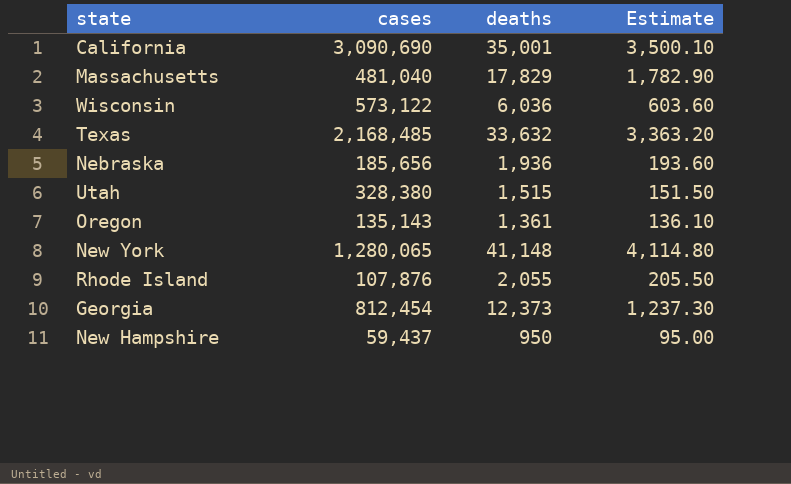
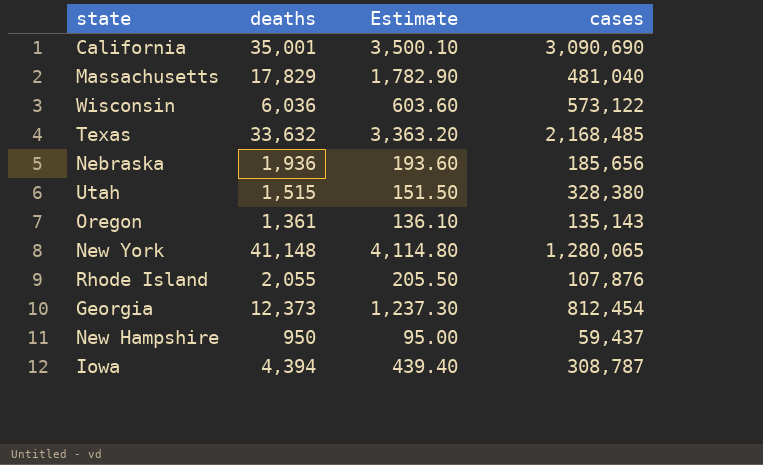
column cases | position: 2 -> 4
row Iowa: none -> 4,394 | 439.40 | 308,787

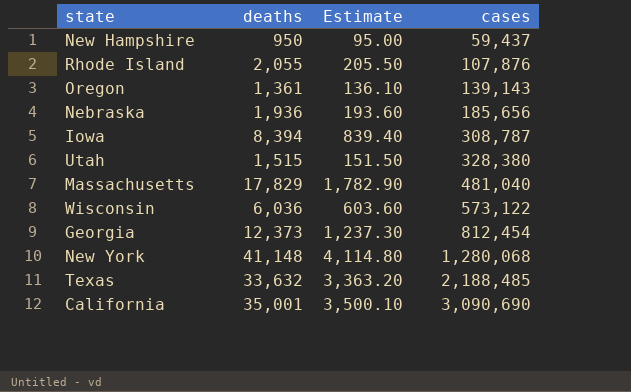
row order: none -> cases ascending
Oregon | cases: 135,143 -> 139,143
Iowa | deaths: 4,394 -> 8,394
Iowa | Estimate: 439.40 -> 839.40
New York | cases: 1,280,065 -> 1,280,068
Texas | cases: 2,168,485 -> 2,188,485

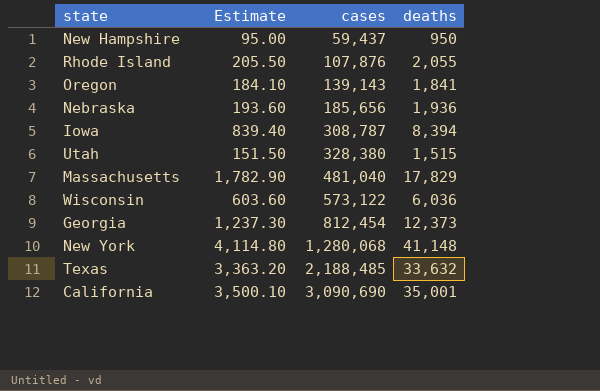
column deaths | position: 2 -> 4
Oregon | Estimate: 136.10 -> 184.10
Oregon | deaths: 1,361 -> 1,841

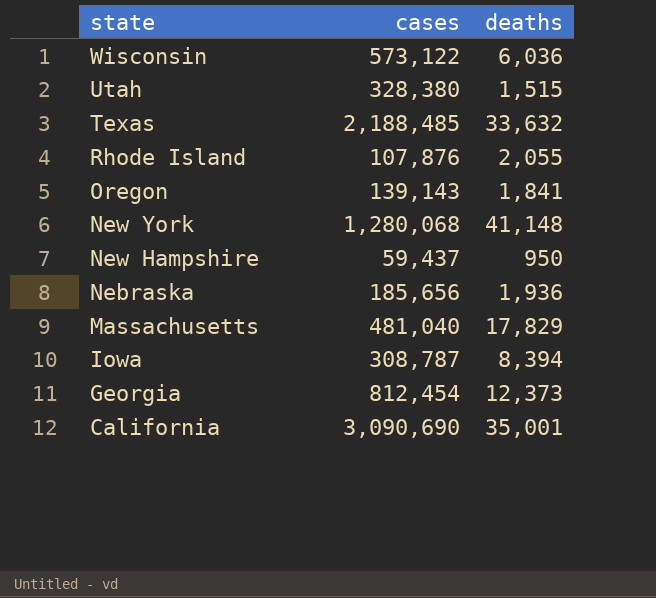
row order: cases ascending -> state descending
column Estimate | formula: [deaths] * 0.1 -> none

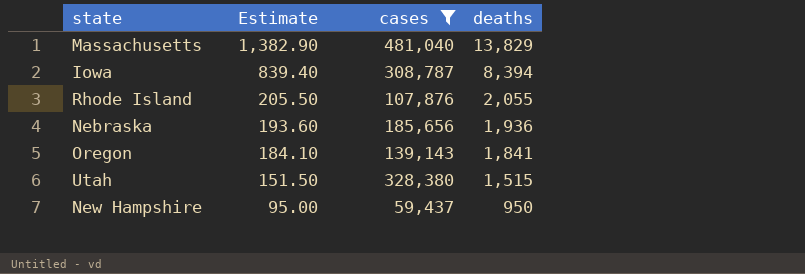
filter: none -> cases <= 481,040
row order: state descending -> Estimate descending
column Estimate | formula: none -> [deaths] * 0.1
Massachusetts | deaths: 17,829 -> 13,829

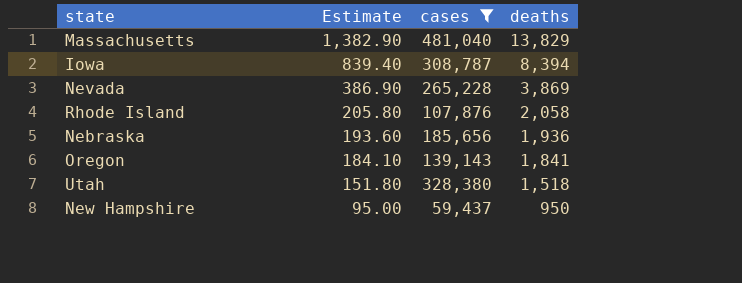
row Nevada: none -> 386.90 | 265,228 | 3,869
Rhode Island | Estimate: 205.50 -> 205.80
Rhode Island | deaths: 2,055 -> 2,058
Utah | Estimate: 151.50 -> 151.80
Utah | deaths: 1,515 -> 1,518

